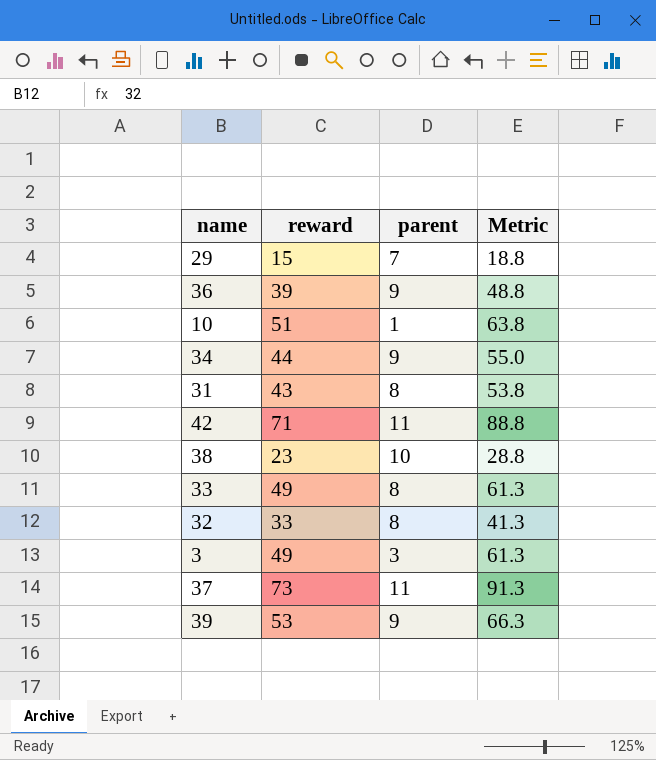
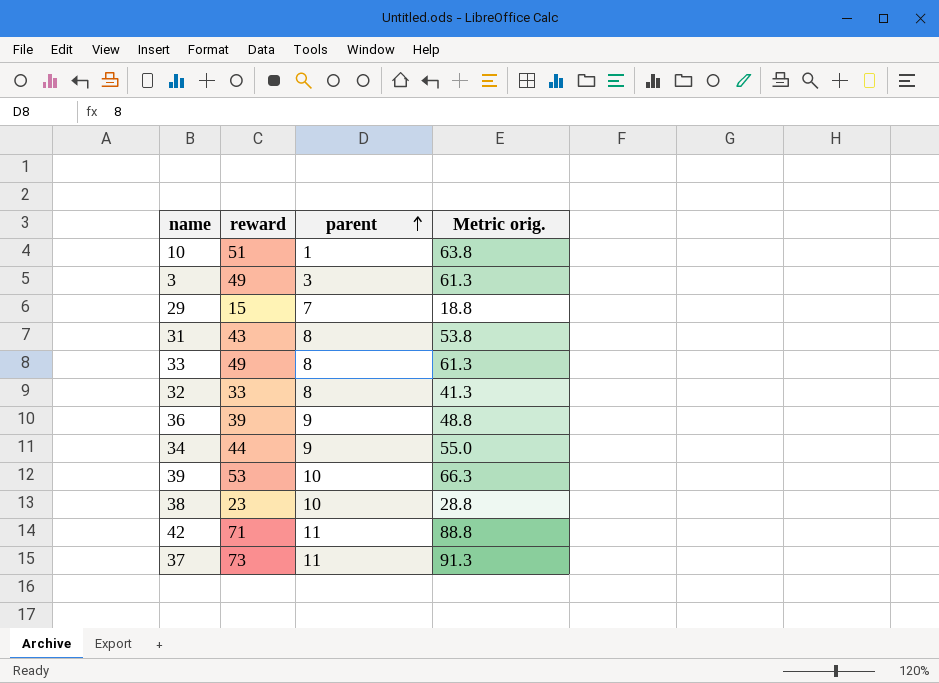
row order: none -> parent ascending
column name: Metric -> Metric orig.
39 | parent: 9 -> 10

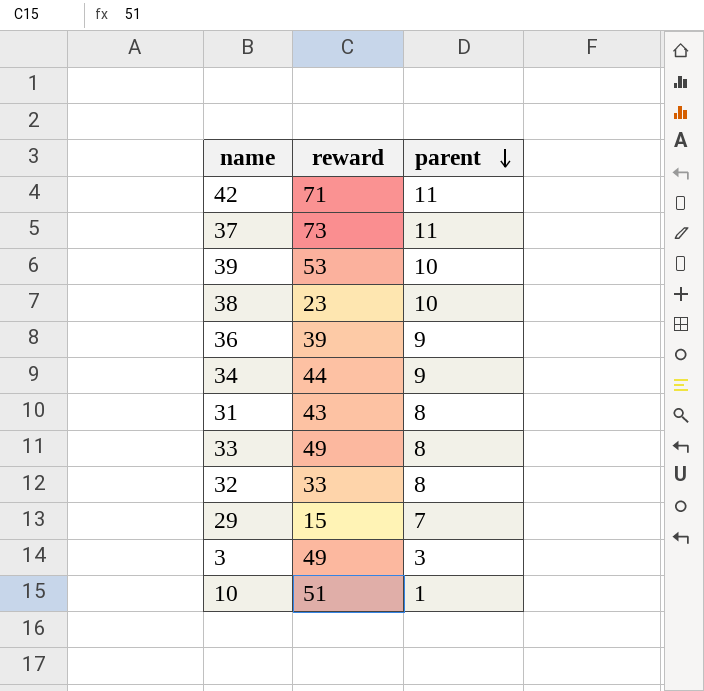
row order: parent ascending -> parent descending
column Metric orig. | formula: [reward] * 1.25 -> none

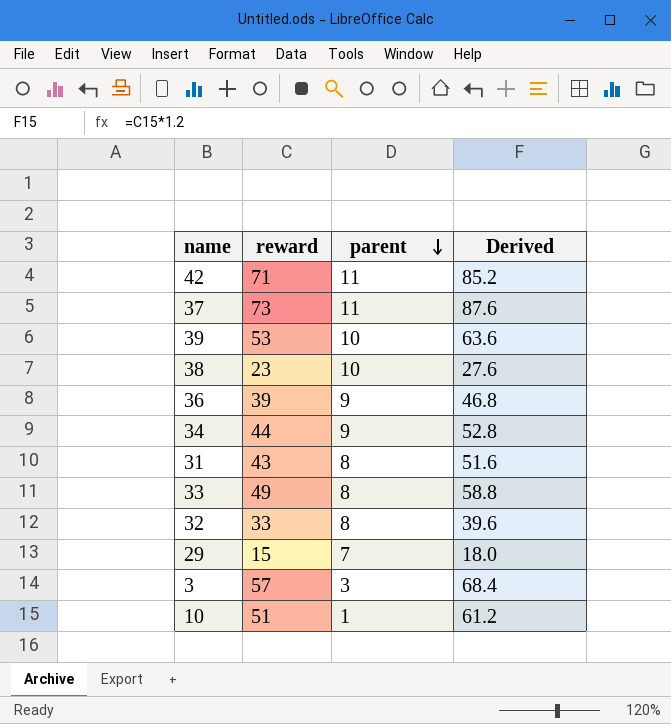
column Derived | formula: none -> [reward] * 1.2
3 | reward: 49 -> 57

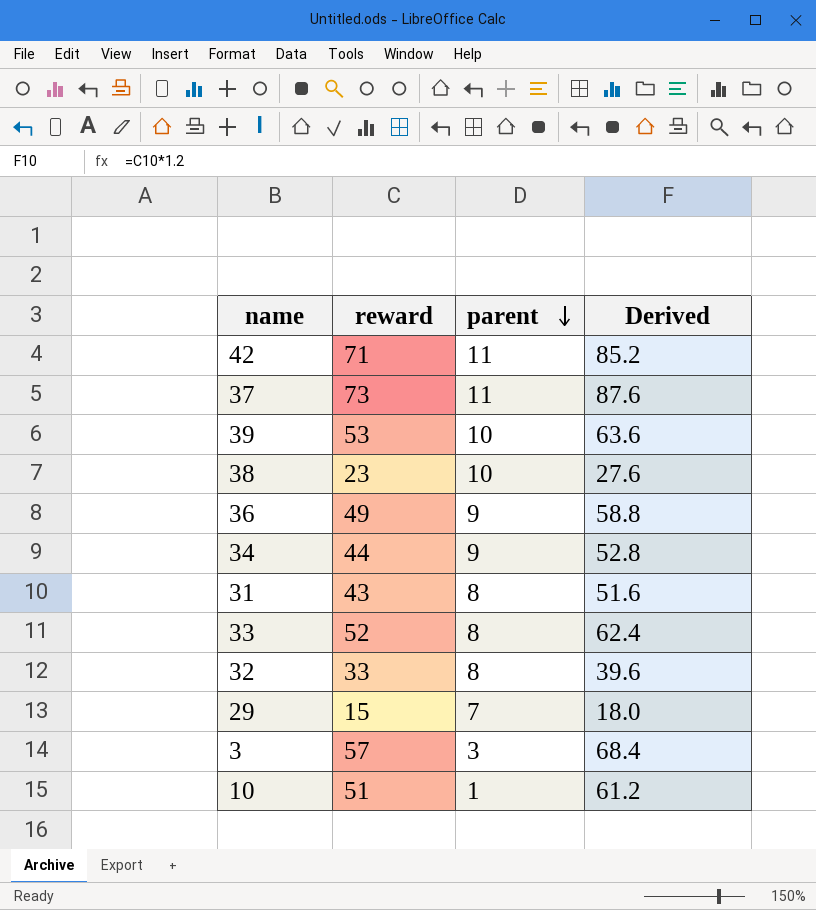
36 | reward: 39 -> 49
36 | Derived: 46.8 -> 58.8
33 | reward: 49 -> 52
33 | Derived: 58.8 -> 62.4

